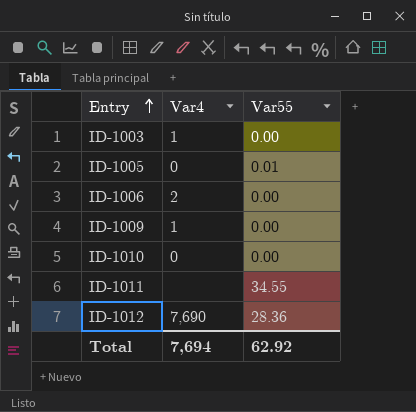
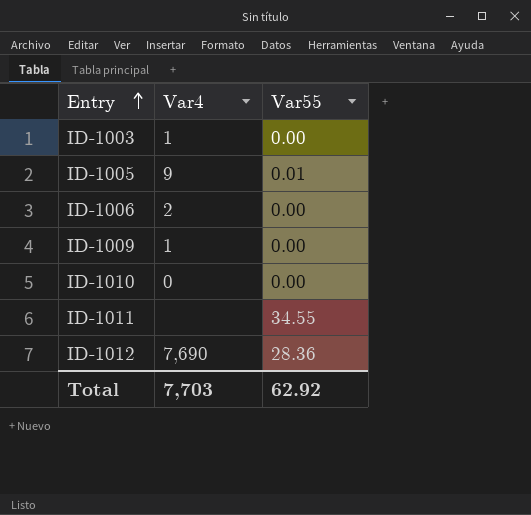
ID-1005 | Var4: 0 -> 9
Total | Var4: 7,694 -> 7,703

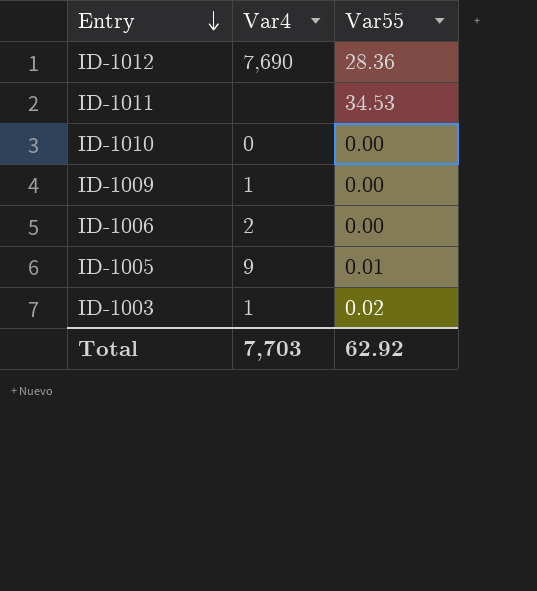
row order: Entry ascending -> Entry descending
ID-1011 | Var55: 34.55 -> 34.53
ID-1003 | Var55: 0.00 -> 0.02

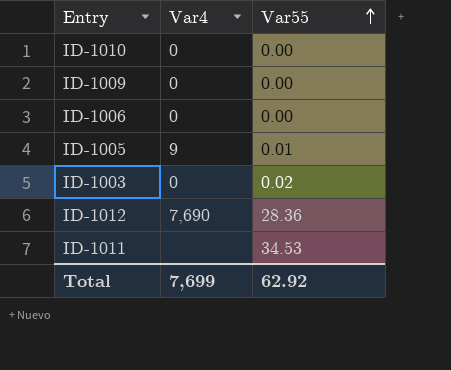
row order: Entry descending -> Var55 ascending
ID-1009 | Var4: 1 -> 0
ID-1006 | Var4: 2 -> 0
ID-1003 | Var4: 1 -> 0
Total | Var4: 7,703 -> 7,699

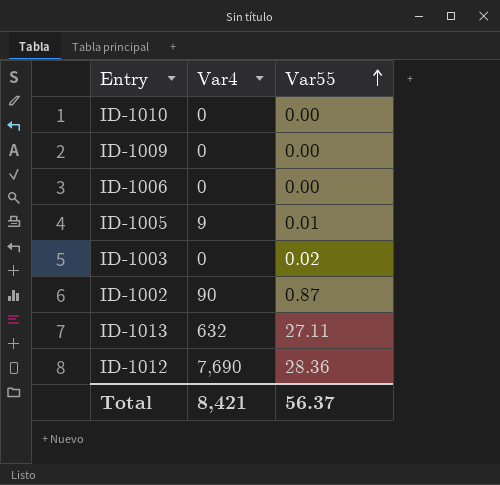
row ID-1011: none | 34.53 -> none
row ID-1002: none -> 90 | 0.87
row ID-1013: none -> 632 | 27.11
Total | Var4: 7,699 -> 8,421
Total | Var55: 62.92 -> 56.37

